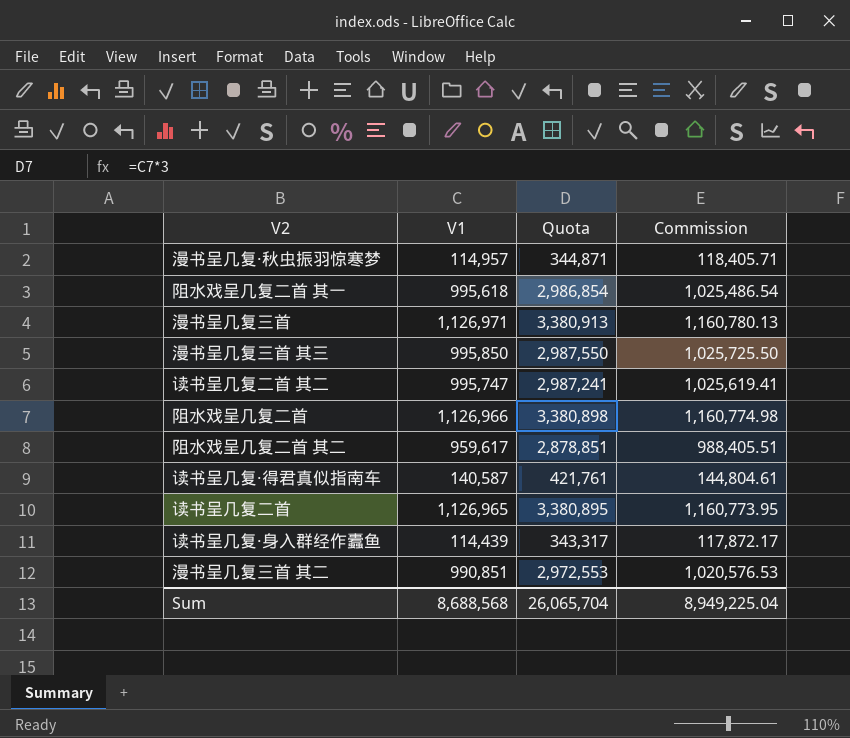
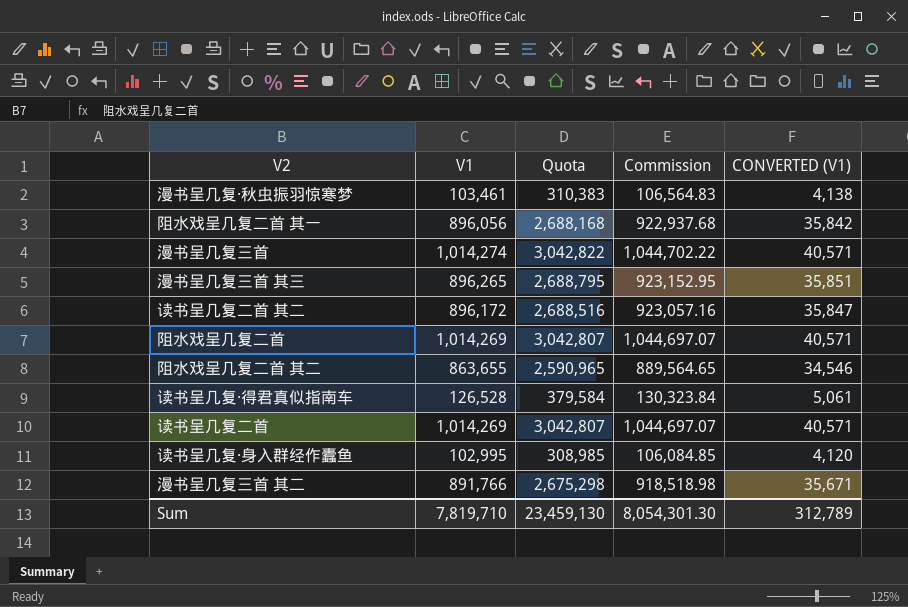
column CONVERTED (V1) | formula: none -> [V1] * 0.04
漫书呈几复·秋虫振羽惊寒梦 | V1: 114,957 -> 103,461
漫书呈几复·秋虫振羽惊寒梦 | Quota: 344,871 -> 310,383
漫书呈几复·秋虫振羽惊寒梦 | Commission: 118,405.71 -> 106,564.83
阻水戏呈几复二首 其一 | V1: 995,618 -> 896,056
阻水戏呈几复二首 其一 | Quota: 2,986,854 -> 2,688,168
阻水戏呈几复二首 其一 | Commission: 1,025,486.54 -> 922,937.68
漫书呈几复三首 | V1: 1,126,971 -> 1,014,274
漫书呈几复三首 | Quota: 3,380,913 -> 3,042,822
漫书呈几复三首 | Commission: 1,160,780.13 -> 1,044,702.22
漫书呈几复三首 其三 | V1: 995,850 -> 896,265
漫书呈几复三首 其三 | Quota: 2,987,550 -> 2,688,795
漫书呈几复三首 其三 | Commission: 1,025,725.50 -> 923,152.95
读书呈几复二首 其二 | V1: 995,747 -> 896,172
读书呈几复二首 其二 | Quota: 2,987,241 -> 2,688,516
读书呈几复二首 其二 | Commission: 1,025,619.41 -> 923,057.16
阻水戏呈几复二首 | V1: 1,126,966 -> 1,014,269
阻水戏呈几复二首 | Quota: 3,380,898 -> 3,042,807
阻水戏呈几复二首 | Commission: 1,160,774.98 -> 1,044,697.07
阻水戏呈几复二首 其二 | V1: 959,617 -> 863,655
阻水戏呈几复二首 其二 | Quota: 2,878,851 -> 2,590,965
阻水戏呈几复二首 其二 | Commission: 988,405.51 -> 889,564.65
读书呈几复·得君真似指南车 | V1: 140,587 -> 126,528
读书呈几复·得君真似指南车 | Quota: 421,761 -> 379,584
读书呈几复·得君真似指南车 | Commission: 144,804.61 -> 130,323.84
读书呈几复二首 | V1: 1,126,965 -> 1,014,269
读书呈几复二首 | Quota: 3,380,895 -> 3,042,807
读书呈几复二首 | Commission: 1,160,773.95 -> 1,044,697.07
读书呈几复·身入群经作蠹鱼 | V1: 114,439 -> 102,995
读书呈几复·身入群经作蠹鱼 | Quota: 343,317 -> 308,985
读书呈几复·身入群经作蠹鱼 | Commission: 117,872.17 -> 106,084.85
漫书呈几复三首 其二 | V1: 990,851 -> 891,766
漫书呈几复三首 其二 | Quota: 2,972,553 -> 2,675,298
漫书呈几复三首 其二 | Commission: 1,020,576.53 -> 918,518.98
Sum | V1: 8,688,568 -> 7,819,710
Sum | Quota: 26,065,704 -> 23,459,130
Sum | Commission: 8,949,225.04 -> 8,054,301.30

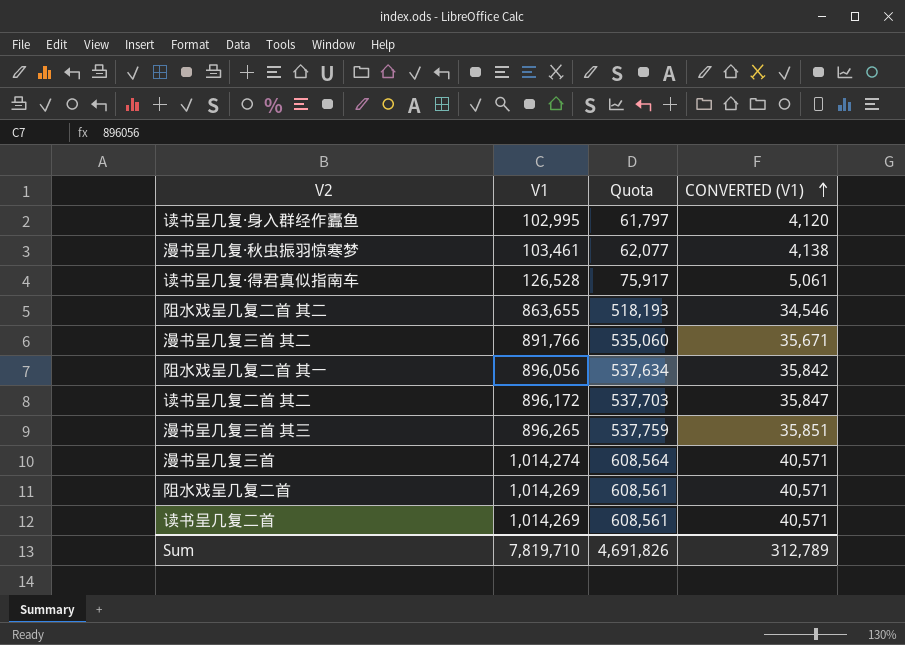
row order: none -> CONVERTED (V1) ascending
column Commission | formula: [V1] * 1.03 -> none
column Quota | formula: [V1] * 3 -> [V1] * 0.6
Sum | Quota: 23,459,130 -> 4,691,826

